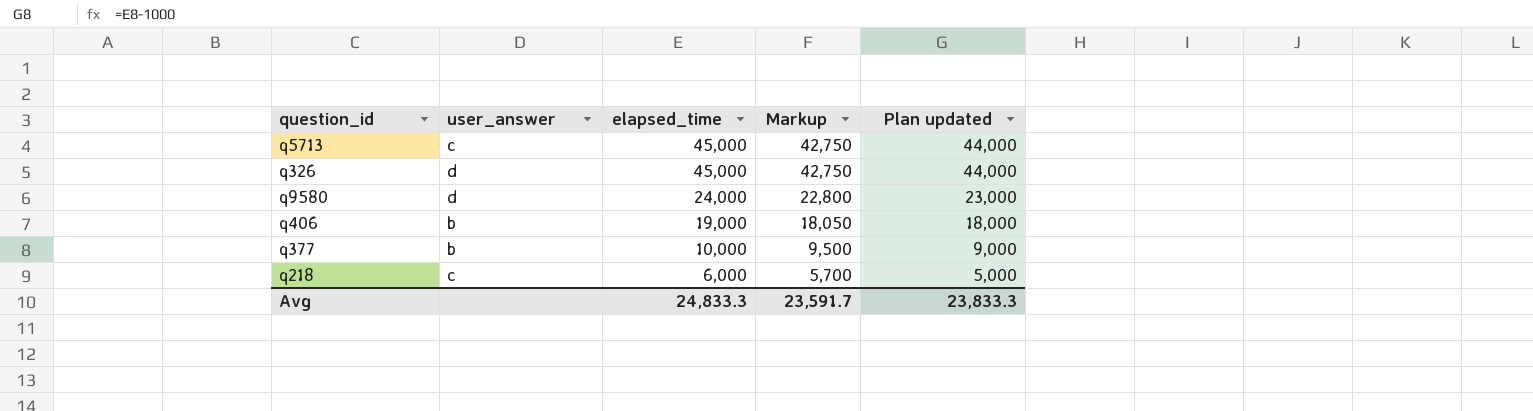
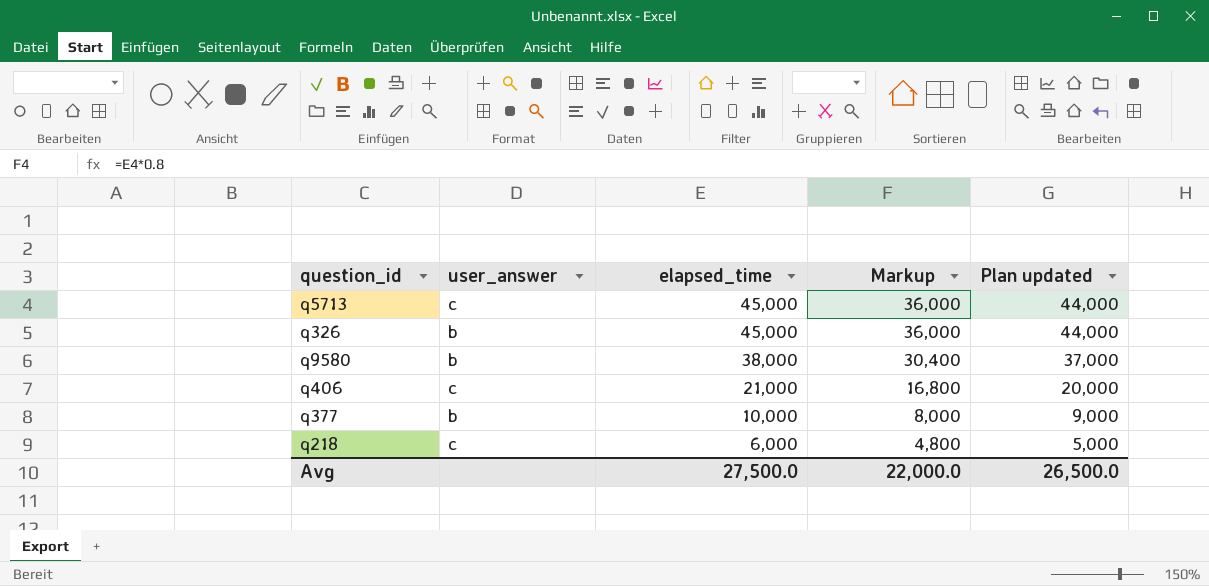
column Markup | formula: [elapsed_time] * 0.95 -> [elapsed_time] * 0.8
q326 | user_answer: d -> b
q9580 | user_answer: d -> b
q9580 | elapsed_time: 24,000 -> 38,000
q9580 | Plan updated: 23,000 -> 37,000
q406 | user_answer: b -> c
q406 | elapsed_time: 19,000 -> 21,000
q406 | Plan updated: 18,000 -> 20,000
Avg | elapsed_time: 24,833.3 -> 27,500.0
Avg | Markup: 23,591.7 -> 22,000.0
Avg | Plan updated: 23,833.3 -> 26,500.0

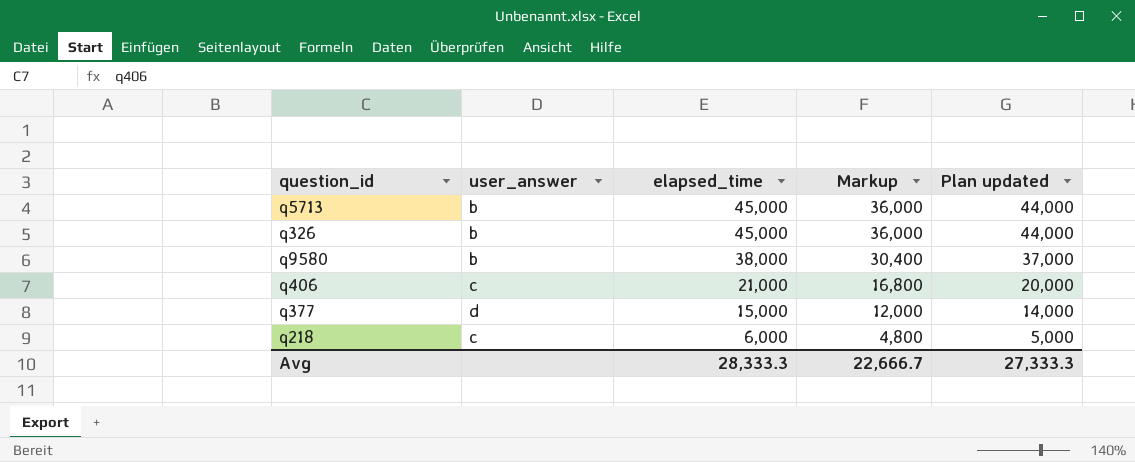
q5713 | user_answer: c -> b
q377 | user_answer: b -> d
q377 | elapsed_time: 10,000 -> 15,000
q377 | Markup: 8,000 -> 12,000
q377 | Plan updated: 9,000 -> 14,000
Avg | elapsed_time: 27,500.0 -> 28,333.3
Avg | Markup: 22,000.0 -> 22,666.7
Avg | Plan updated: 26,500.0 -> 27,333.3

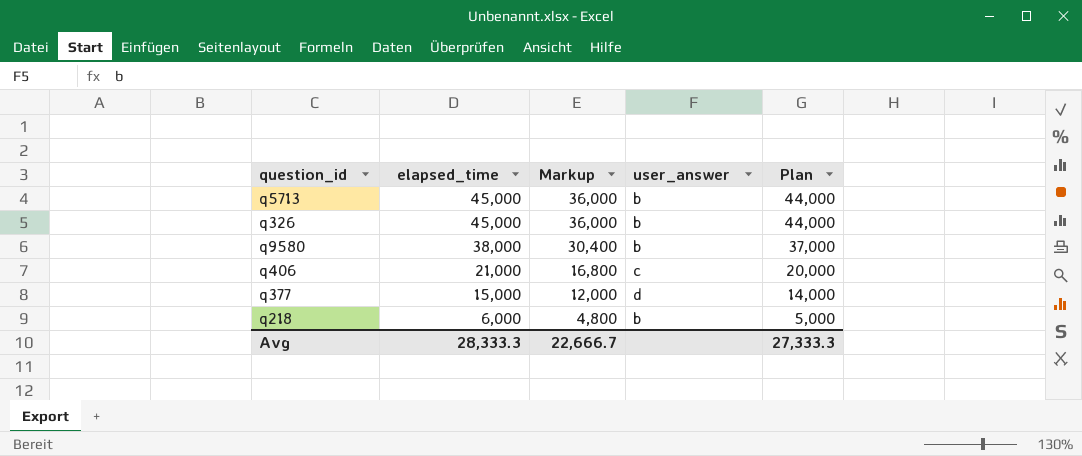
column user_answer | position: 2 -> 4
column name: Plan updated -> Plan
q218 | user_answer: c -> b

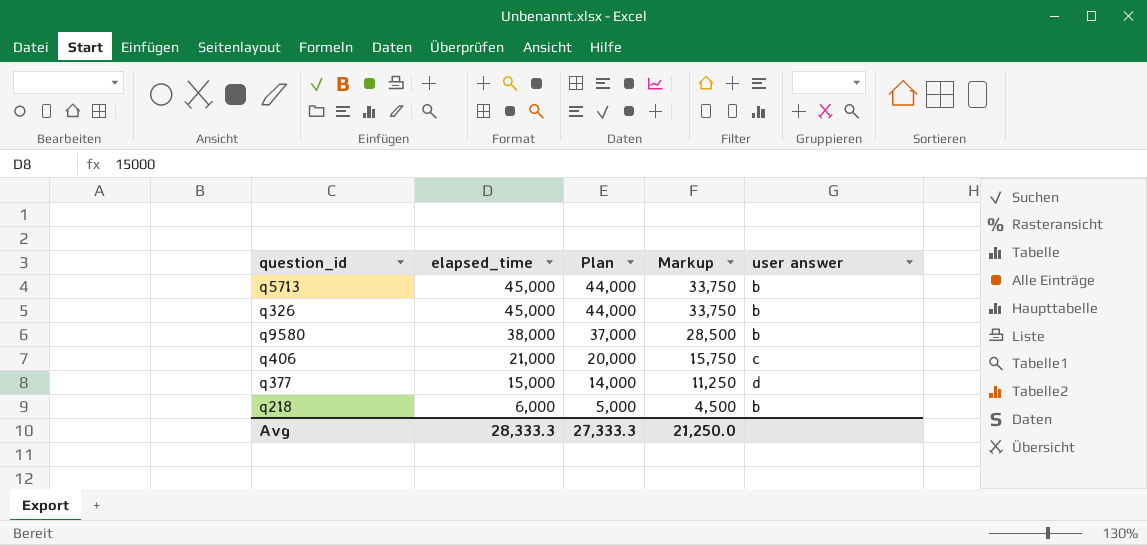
column Plan | position: 5 -> 3
column Markup | formula: [elapsed_time] * 0.8 -> [elapsed_time] * 0.75
column name: user_answer -> user answer
Avg | Markup: 22,666.7 -> 21,250.0

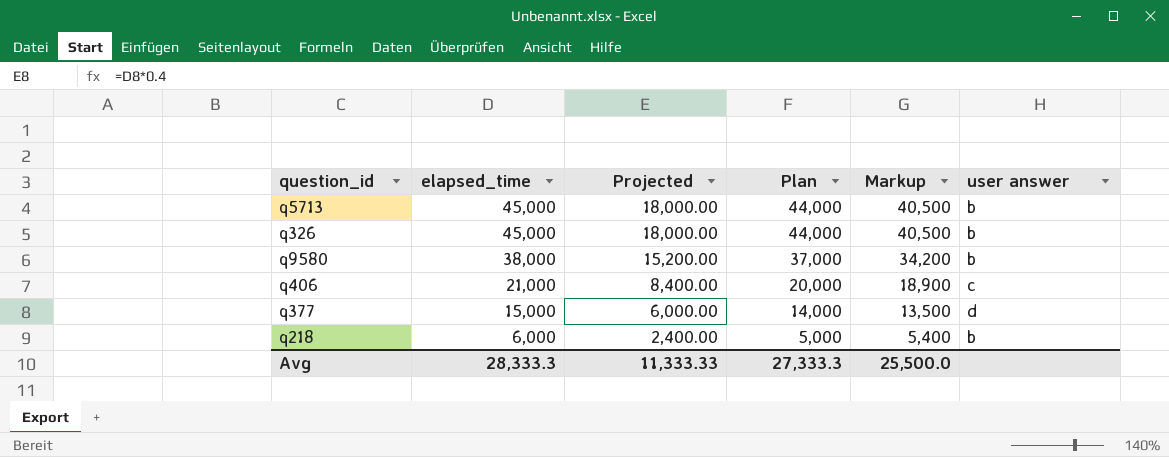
column Projected | formula: none -> [elapsed_time] * 0.4
column Markup | formula: [elapsed_time] * 0.75 -> [elapsed_time] * 0.9
Avg | Markup: 21,250.0 -> 25,500.0

